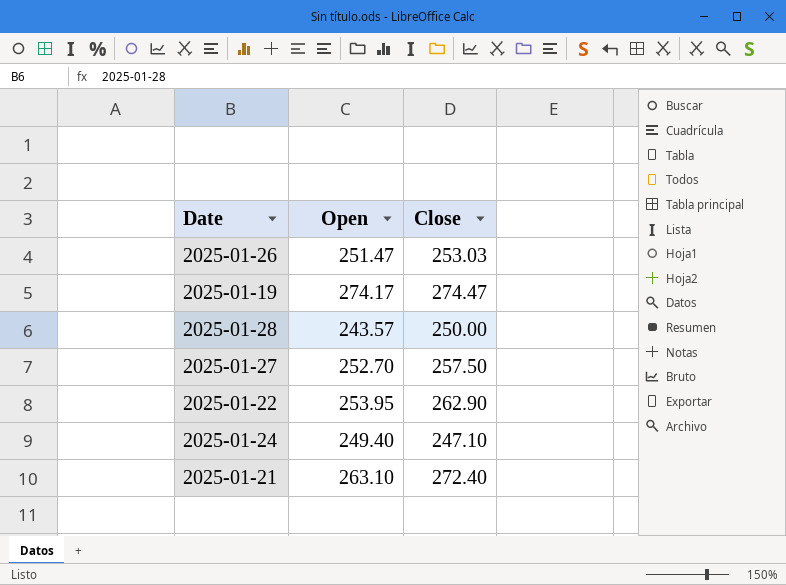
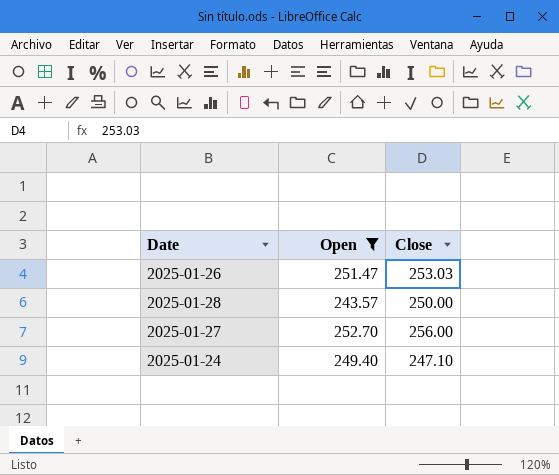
filter: none -> Open <= 252.70
2025-01-27 | Close: 257.50 -> 256.00

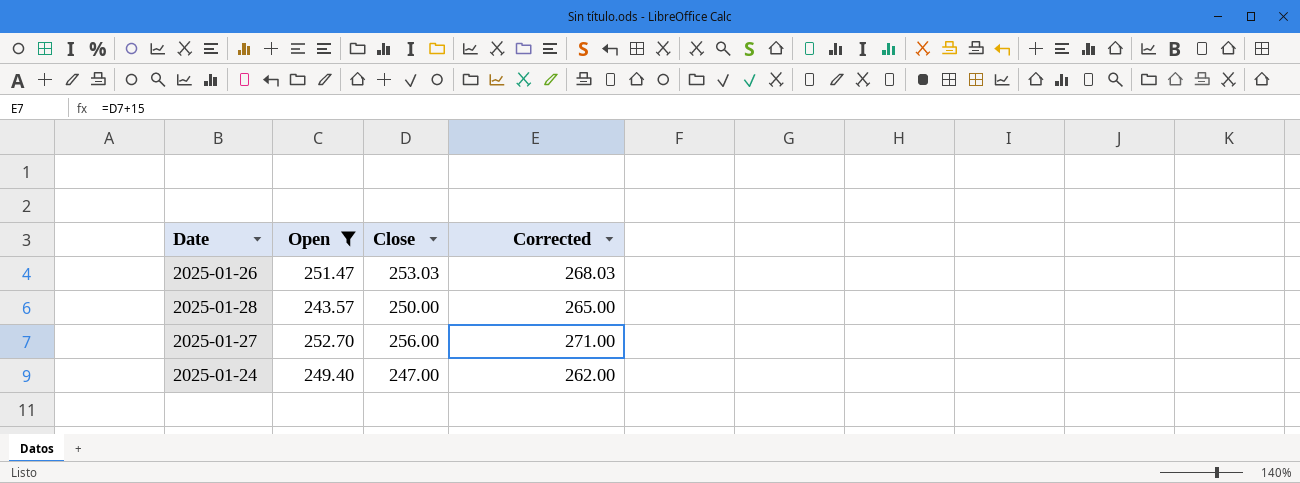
column Corrected | formula: none -> [Close] + 15
2025-01-24 | Close: 247.10 -> 247.00

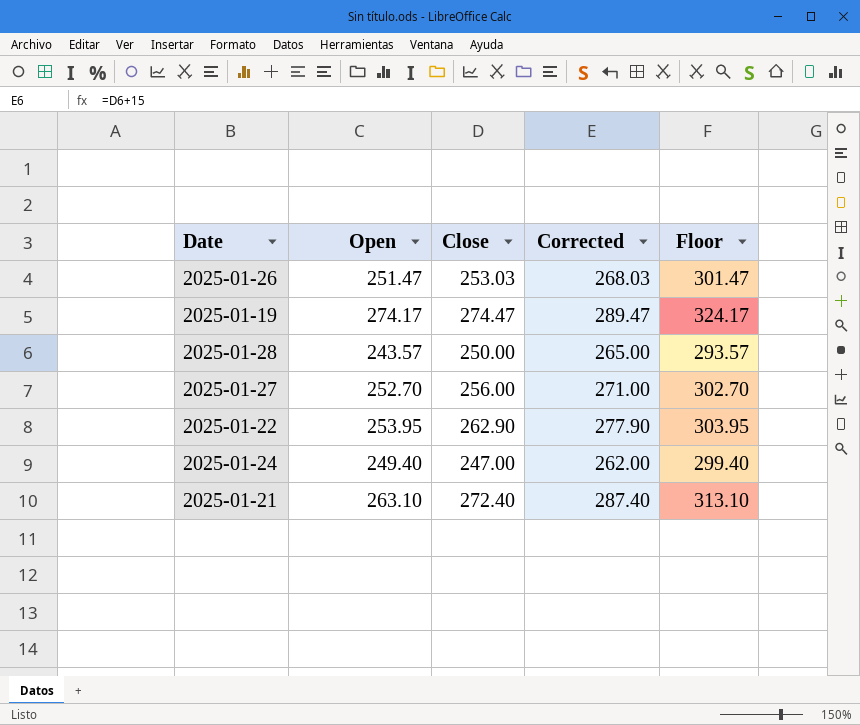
filter: Open <= 252.70 -> none
column Floor | formula: none -> [Open] + 50

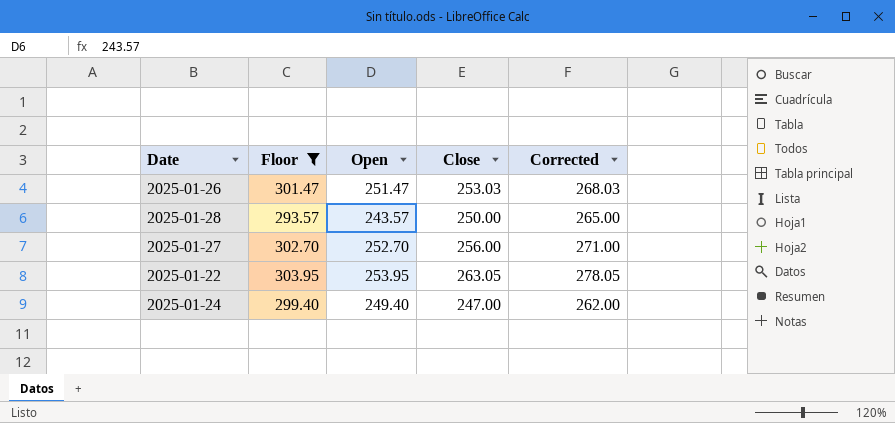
filter: none -> Floor <= 303.95
column Floor | position: 5 -> 2
2025-01-22 | Close: 262.90 -> 263.05
2025-01-22 | Corrected: 277.90 -> 278.05

